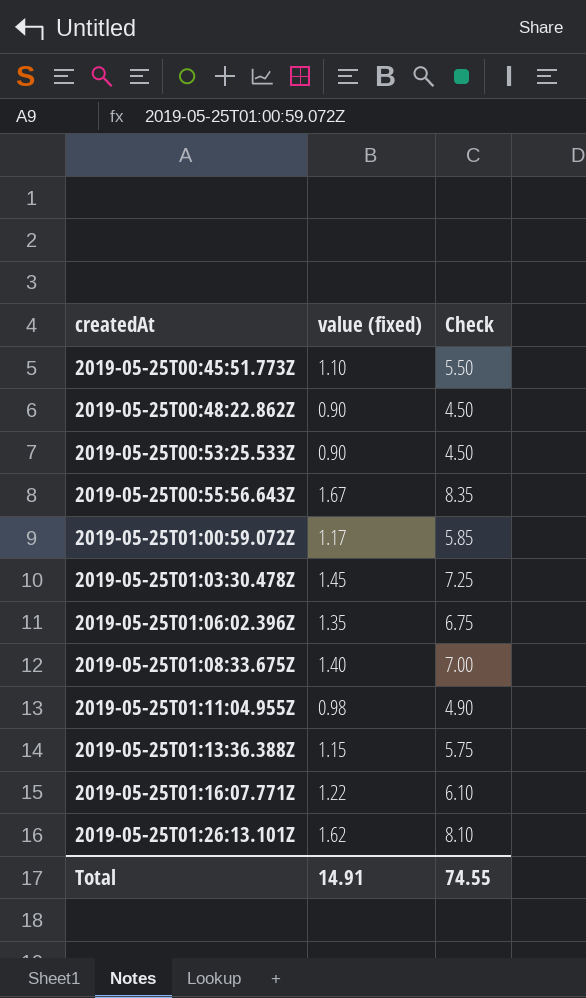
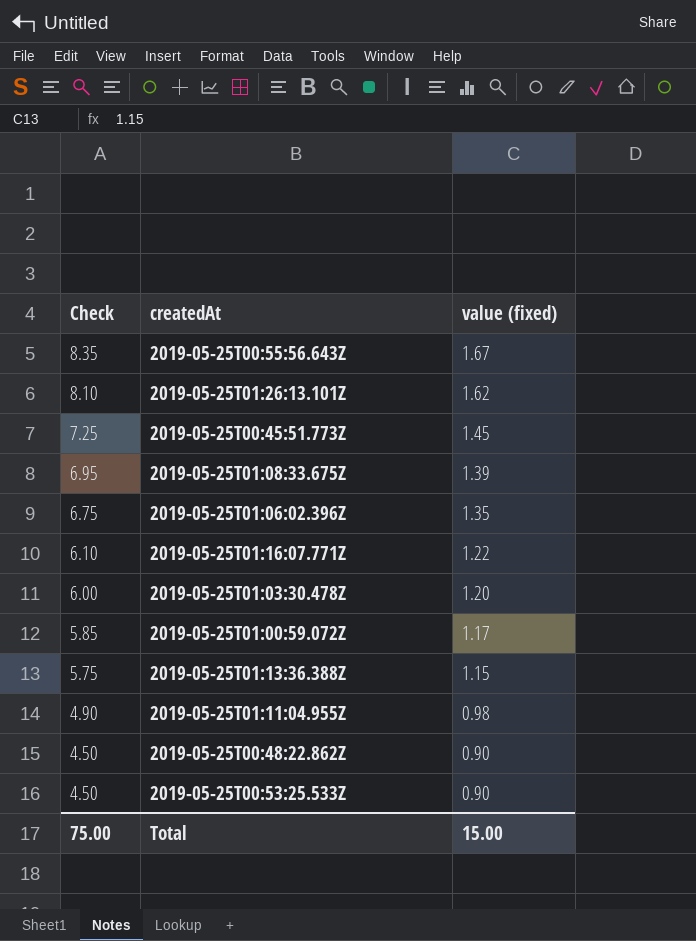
row order: createdAt ascending -> Check descending
column Check | position: 3 -> 1
2019-05-25T00:45:51.773Z | Check: 5.50 -> 7.25
2019-05-25T00:45:51.773Z | value (fixed): 1.10 -> 1.45
2019-05-25T01:08:33.675Z | Check: 7.00 -> 6.95
2019-05-25T01:08:33.675Z | value (fixed): 1.40 -> 1.39
2019-05-25T01:03:30.478Z | Check: 7.25 -> 6.00
2019-05-25T01:03:30.478Z | value (fixed): 1.45 -> 1.20
Total | Check: 74.55 -> 75.00
Total | value (fixed): 14.91 -> 15.00

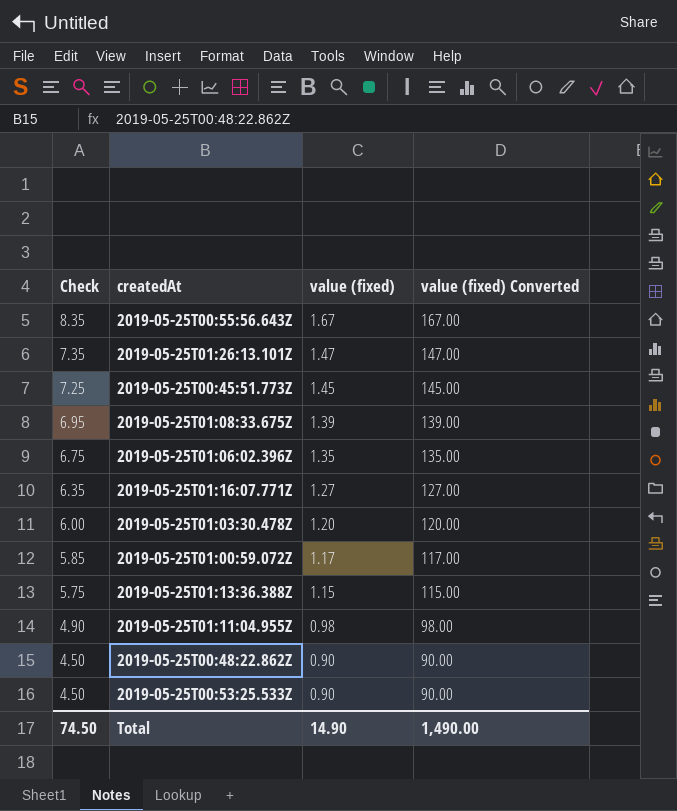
column value (fixed) Converted | formula: none -> [value (fixed)] * 100
2019-05-25T01:26:13.101Z | Check: 8.10 -> 7.35
2019-05-25T01:26:13.101Z | value (fixed): 1.62 -> 1.47
2019-05-25T01:16:07.771Z | Check: 6.10 -> 6.35
2019-05-25T01:16:07.771Z | value (fixed): 1.22 -> 1.27
Total | Check: 75.00 -> 74.50
Total | value (fixed): 15.00 -> 14.90

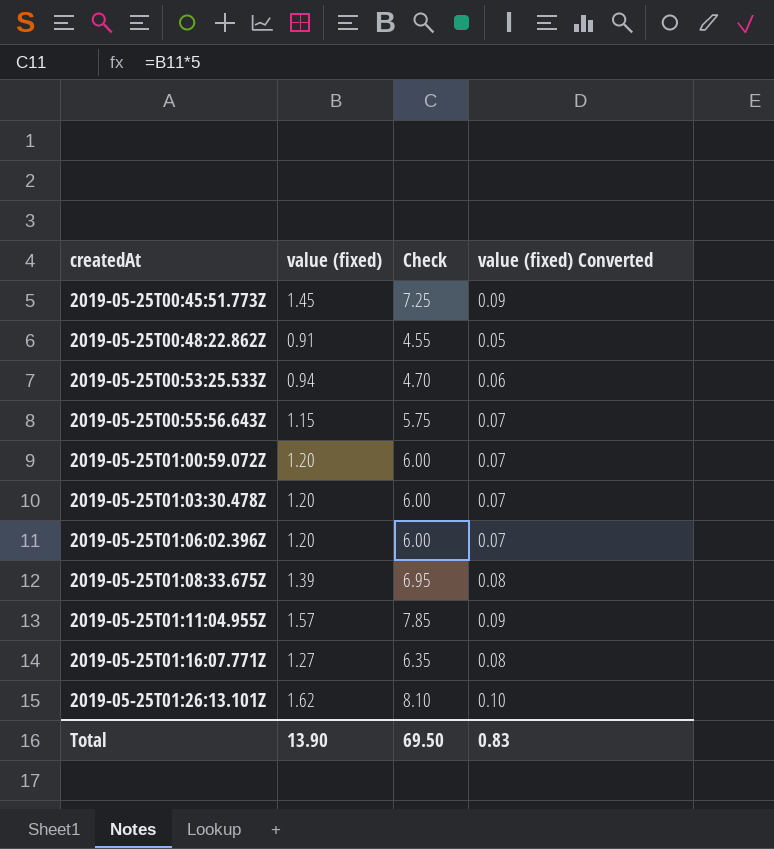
row order: Check descending -> createdAt ascending
column Check | position: 1 -> 3
column value (fixed) Converted | formula: [value (fixed)] * 100 -> [value (fixed)] * 0.06
row 2019-05-25T01:13:36.388Z: 5.75 | 1.15 | 115.00 -> none
2019-05-25T00:48:22.862Z | value (fixed): 0.90 -> 0.91
2019-05-25T00:48:22.862Z | Check: 4.50 -> 4.55
2019-05-25T00:53:25.533Z | value (fixed): 0.90 -> 0.94
2019-05-25T00:53:25.533Z | Check: 4.50 -> 4.70
2019-05-25T00:55:56.643Z | value (fixed): 1.67 -> 1.15
2019-05-25T00:55:56.643Z | Check: 8.35 -> 5.75
2019-05-25T01:00:59.072Z | value (fixed): 1.17 -> 1.20
2019-05-25T01:00:59.072Z | Check: 5.85 -> 6.00
2019-05-25T01:06:02.396Z | value (fixed): 1.35 -> 1.20
2019-05-25T01:06:02.396Z | Check: 6.75 -> 6.00
2019-05-25T01:11:04.955Z | value (fixed): 0.98 -> 1.57
2019-05-25T01:11:04.955Z | Check: 4.90 -> 7.85
2019-05-25T01:26:13.101Z | value (fixed): 1.47 -> 1.62
2019-05-25T01:26:13.101Z | Check: 7.35 -> 8.10
Total | value (fixed): 14.90 -> 13.90
Total | Check: 74.50 -> 69.50
Total | value (fixed) Converted: 1,490.00 -> 0.83

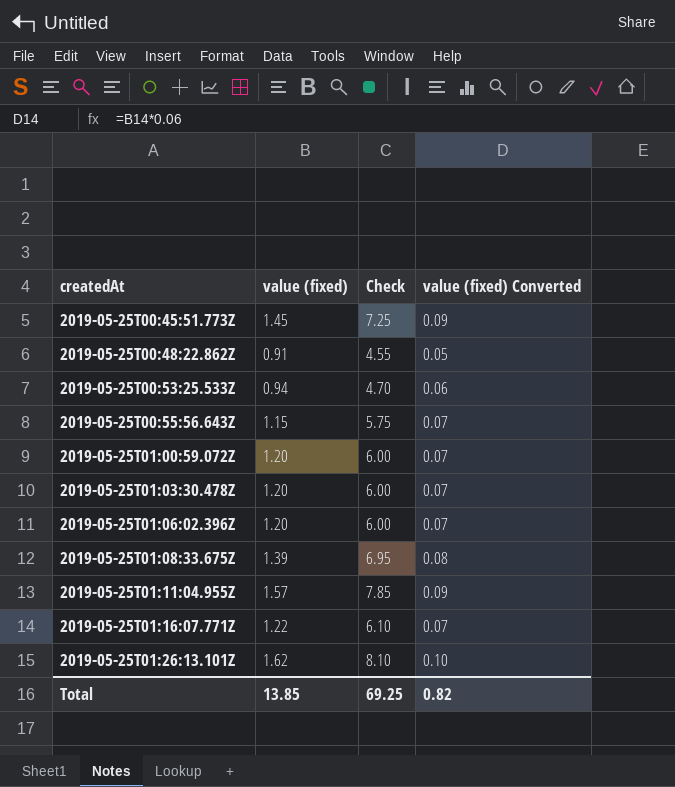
2019-05-25T01:16:07.771Z | value (fixed): 1.27 -> 1.22
2019-05-25T01:16:07.771Z | Check: 6.35 -> 6.10
2019-05-25T01:16:07.771Z | value (fixed) Converted: 0.08 -> 0.07
Total | value (fixed): 13.90 -> 13.85
Total | Check: 69.50 -> 69.25
Total | value (fixed) Converted: 0.83 -> 0.82

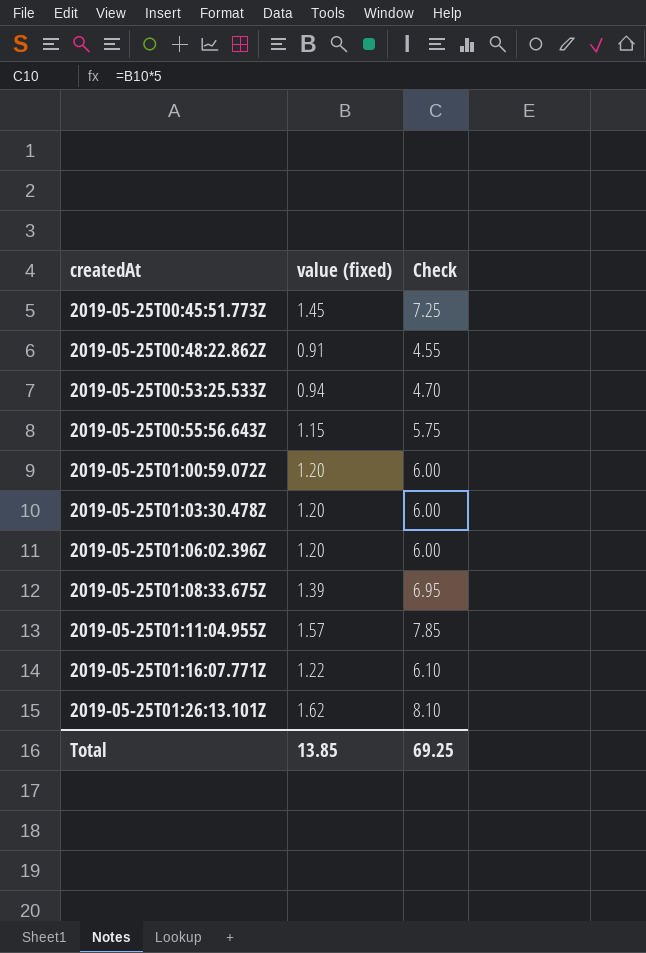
column value (fixed) Converted | formula: [value (fixed)] * 0.06 -> none

